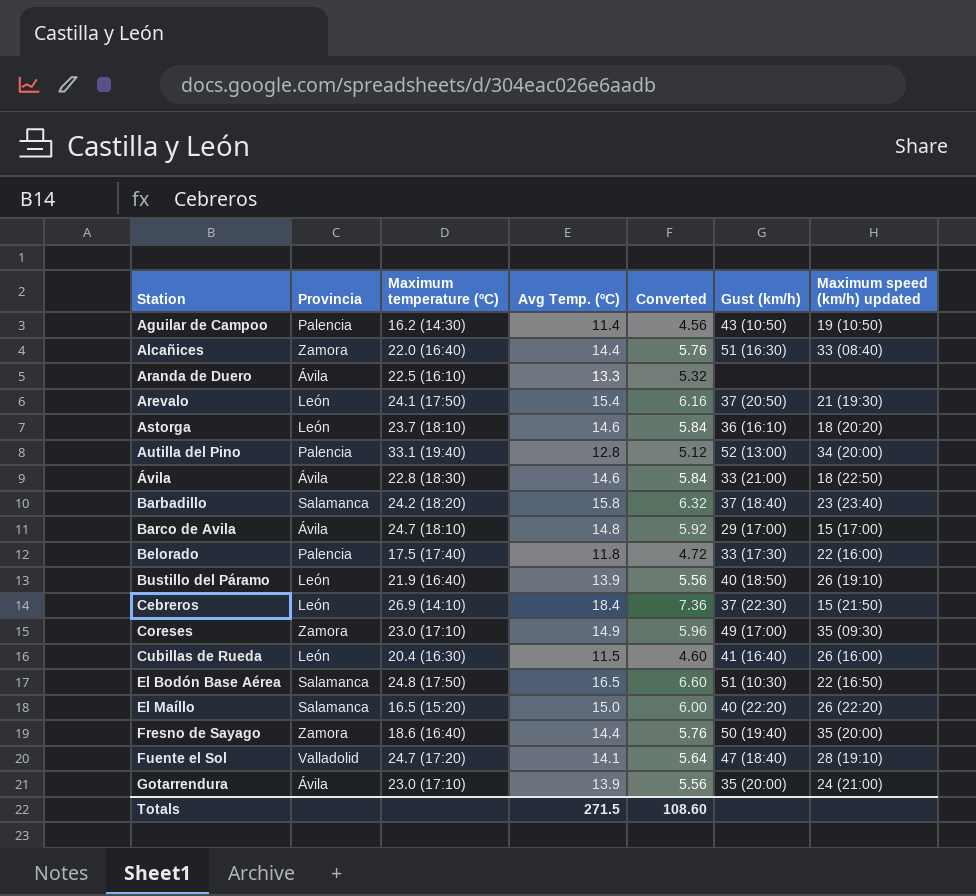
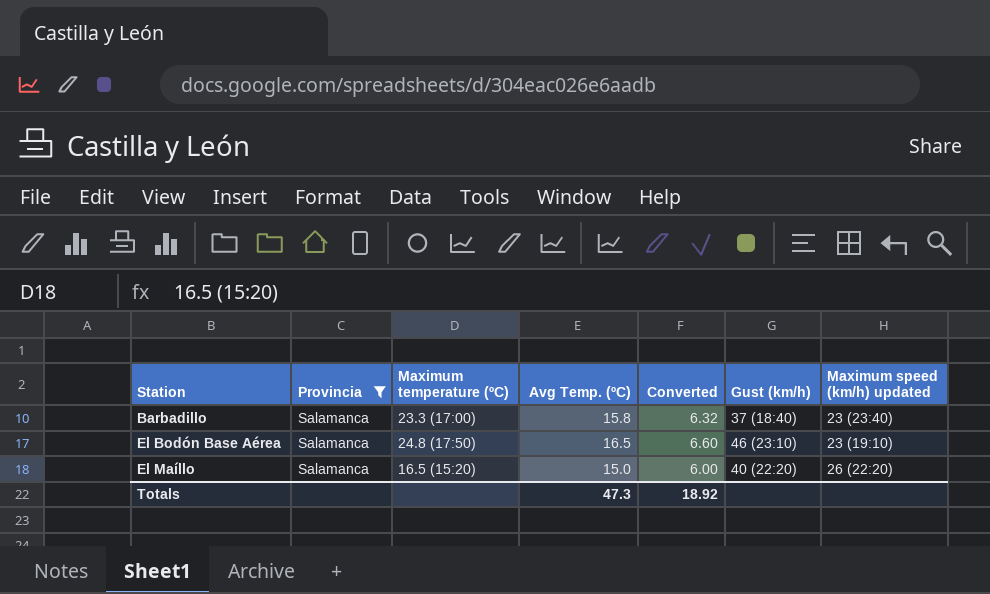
filter: none -> Provincia = Salamanca
Barbadillo | Maximum temperature (ºC): 24.2 (18:20) -> 23.3 (17:00)
El Bodón Base Aérea | Gust (km/h): 51 (10:30) -> 46 (23:10)
El Bodón Base Aérea | Maximum speed (km/h) updated: 22 (16:50) -> 23 (19:10)
Totals | Avg Temp. (ºC): 271.5 -> 47.3
Totals | Converted: 108.60 -> 18.92

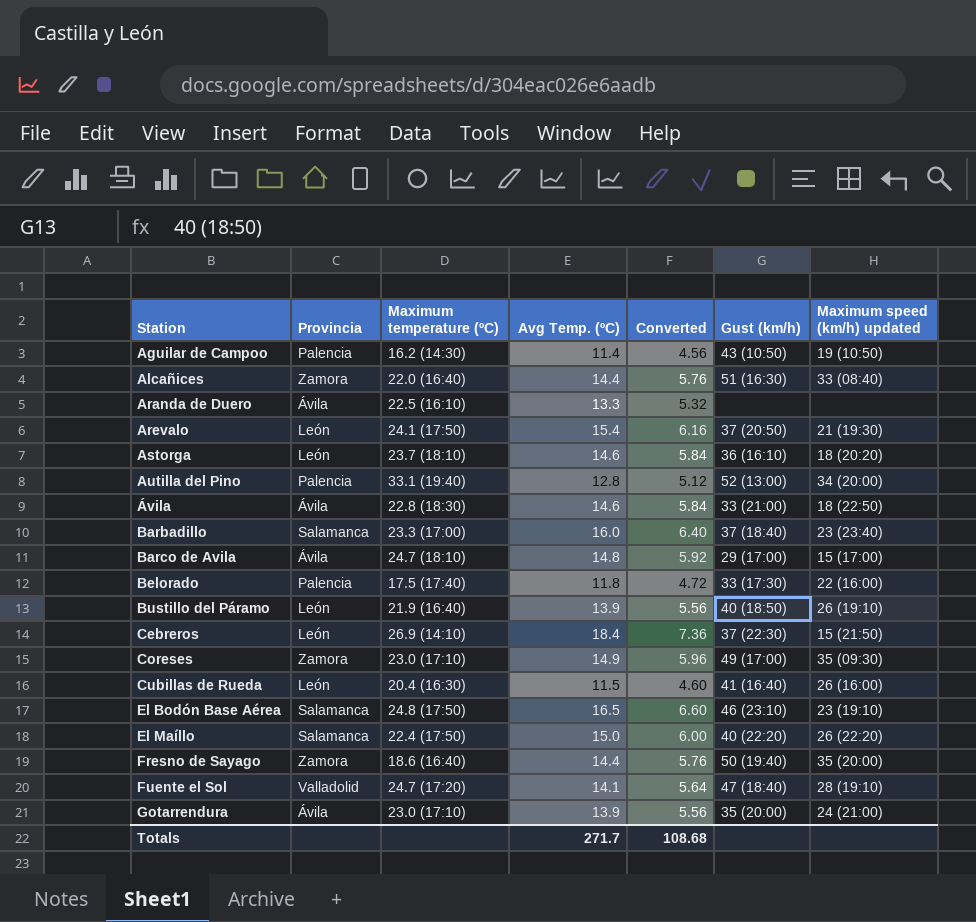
filter: Provincia = Salamanca -> none
Barbadillo | Avg Temp. (ºC): 15.8 -> 16.0
Barbadillo | Converted: 6.32 -> 6.40
El Maíllo | Maximum temperature (ºC): 16.5 (15:20) -> 22.4 (17:50)
Totals | Avg Temp. (ºC): 47.3 -> 271.7
Totals | Converted: 18.92 -> 108.68

